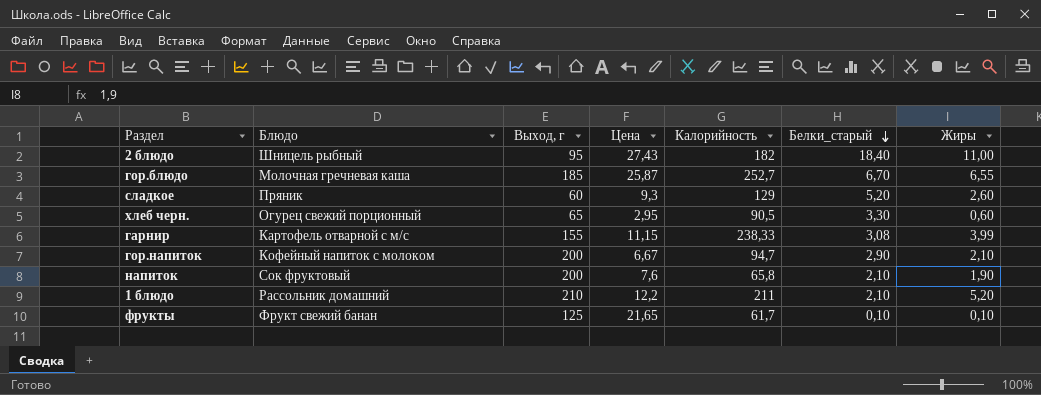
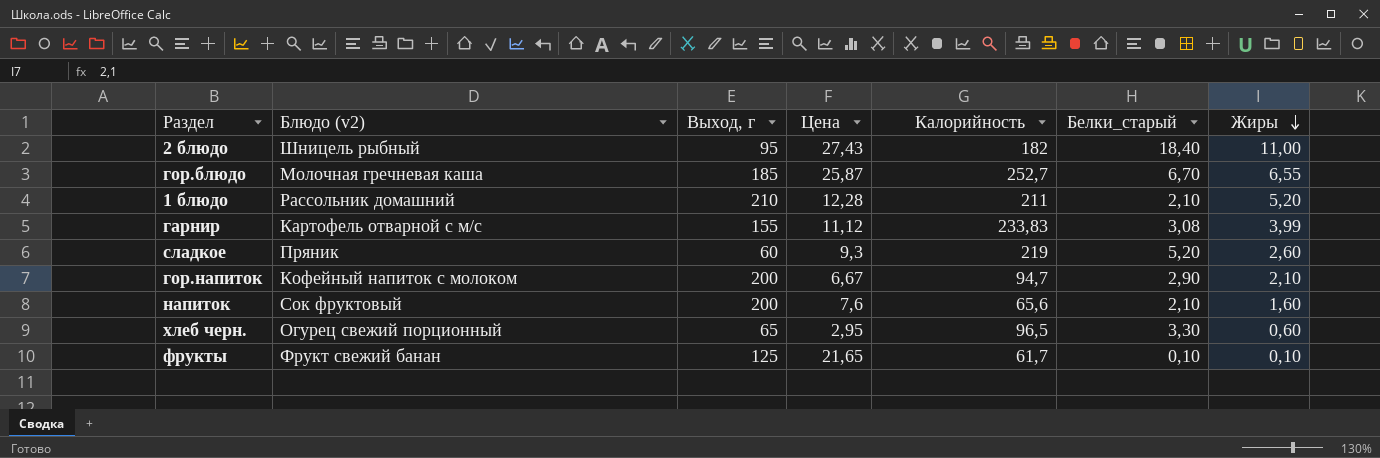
row order: Белки_старый descending -> Жиры descending
column name: Блюдо -> Блюдо (v2)
1 блюдо | Цена: 12,2 -> 12,28
гарнир | Цена: 11,15 -> 11,12
гарнир | Калорийность: 238,33 -> 233,83
сладкое | Калорийность: 129 -> 219
напиток | Калорийность: 65,8 -> 65,6
напиток | Жиры: 1,90 -> 1,60
хлеб черн. | Калорийность: 90,5 -> 96,5

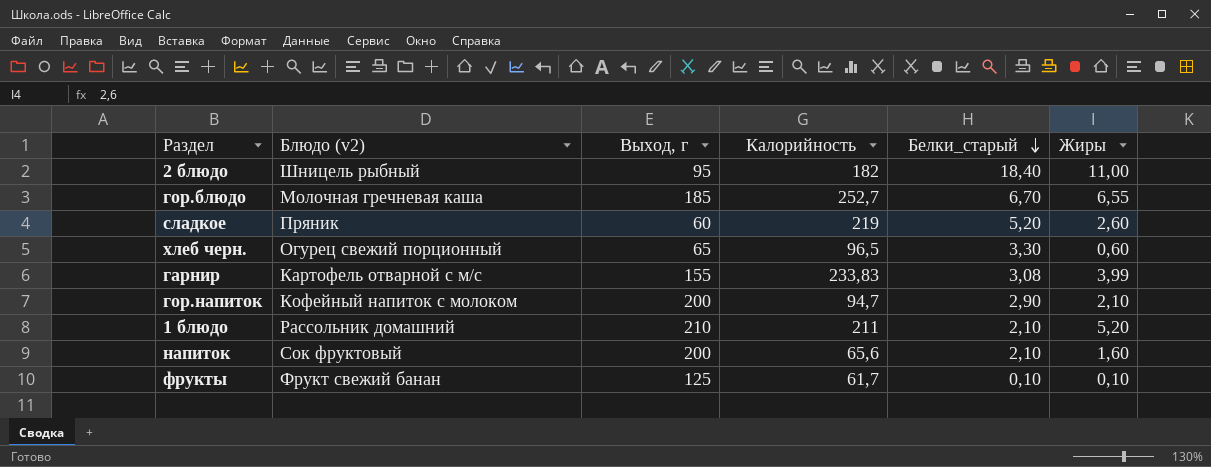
row order: Жиры descending -> Белки_старый descending
column Цена | position: 4 -> none

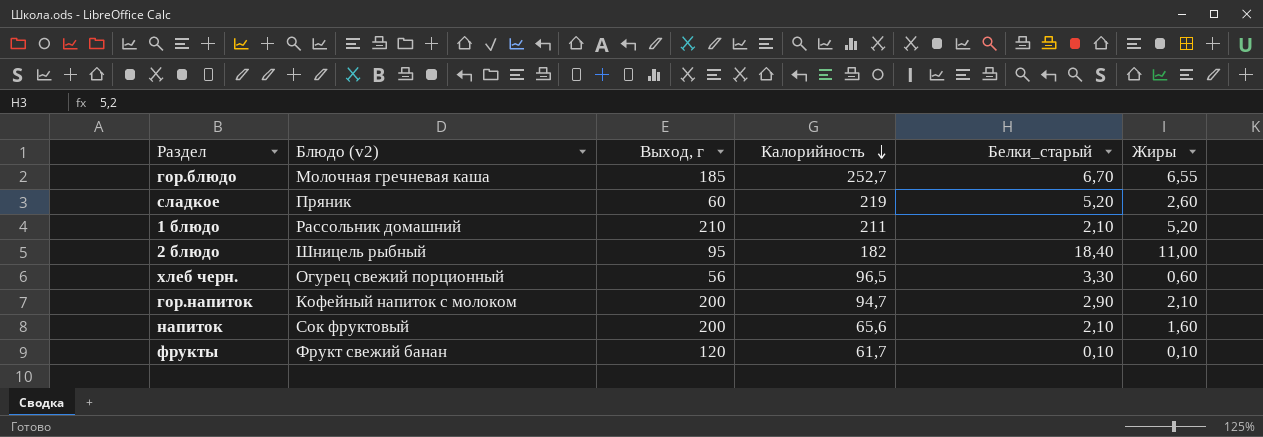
row order: Белки_старый descending -> Калорийность descending
row гарнир: Картофель отварной с м/с | 155 | 233,83 | 3,08 | 3,99 -> none
хлеб черн. | Выход, г: 65 -> 56
фрукты | Выход, г: 125 -> 120

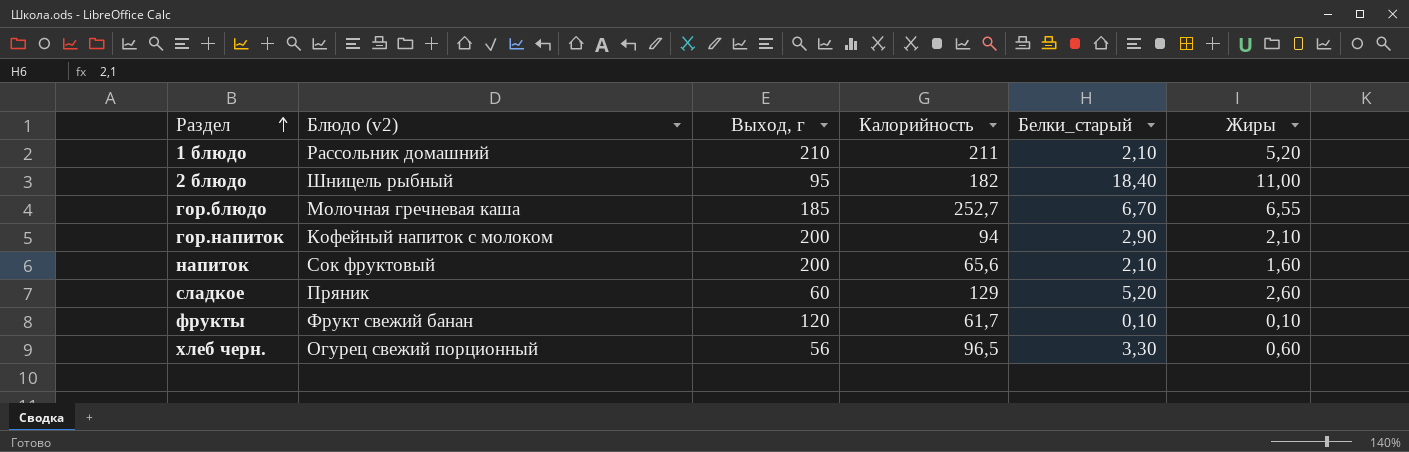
row order: Калорийность descending -> Раздел ascending
гор.напиток | Калорийность: 94,7 -> 94
сладкое | Калорийность: 219 -> 129

